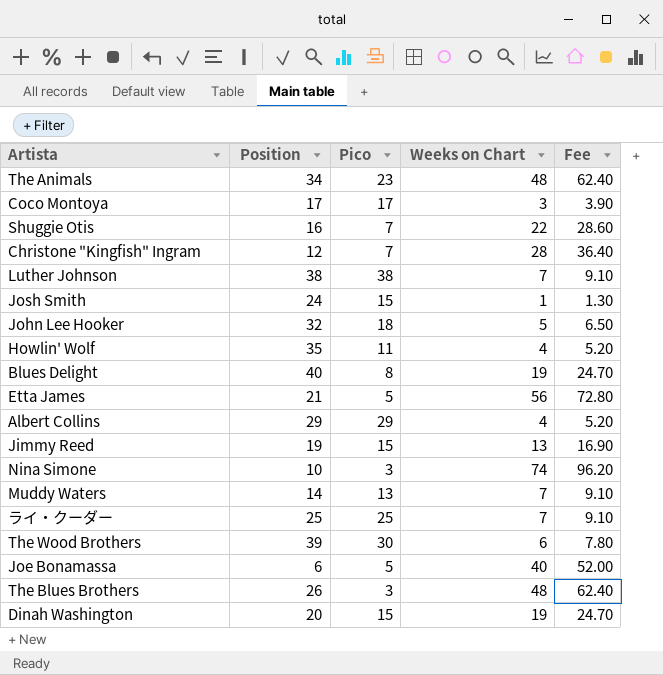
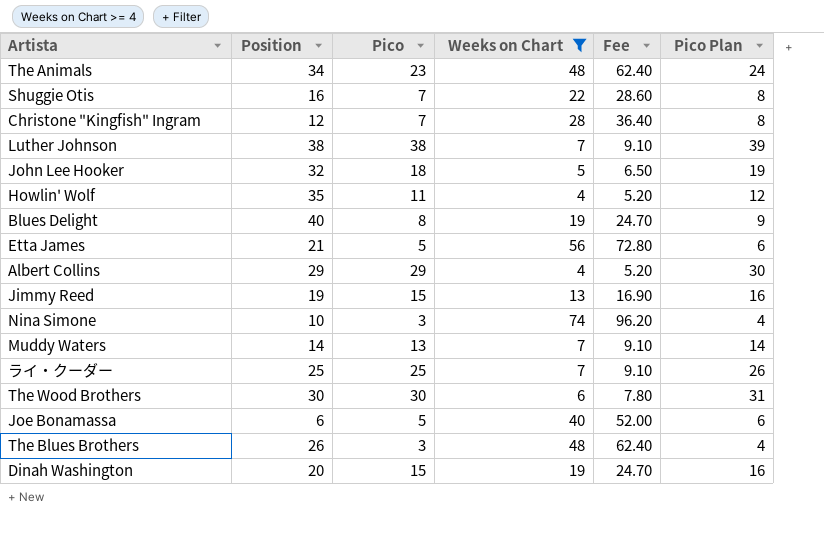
filter: none -> Weeks on Chart >= 4
column Pico Plan | formula: none -> [Pico] + 1
The Wood Brothers | Position: 39 -> 30

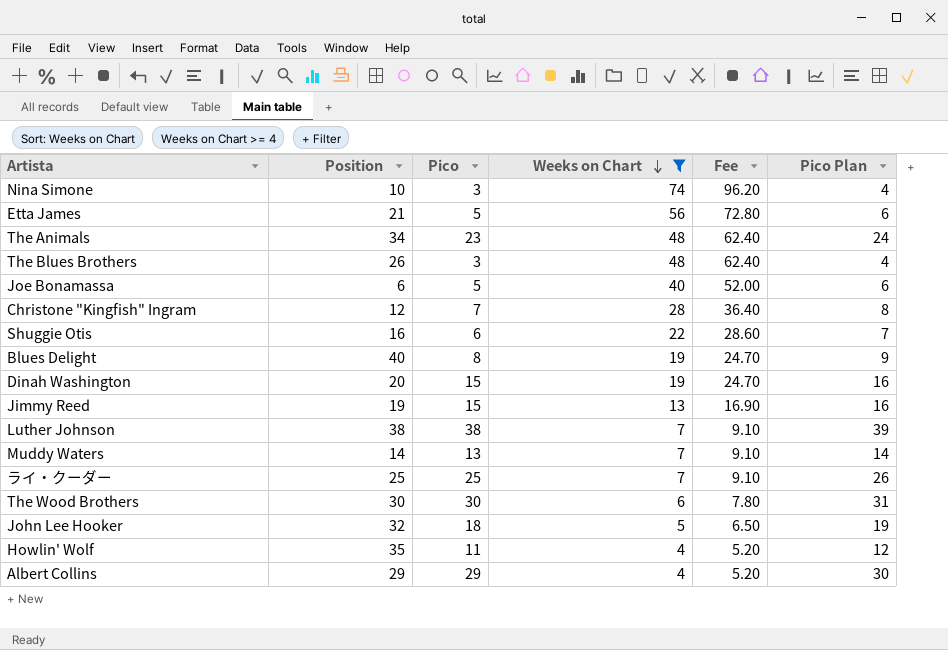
row order: none -> Weeks on Chart descending
Shuggie Otis | Pico: 7 -> 6
Shuggie Otis | Pico Plan: 8 -> 7

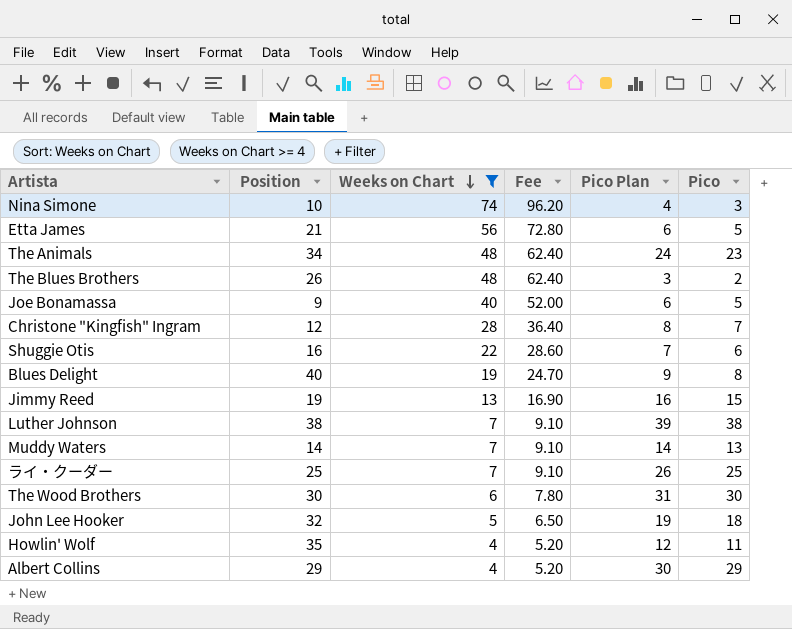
column Pico | position: 3 -> 6
row Dinah Washington: 20 | 15 | 19 | 24.70 | 16 -> none
The Blues Brothers | Pico Plan: 4 -> 3
The Blues Brothers | Pico: 3 -> 2
Joe Bonamassa | Position: 6 -> 9

